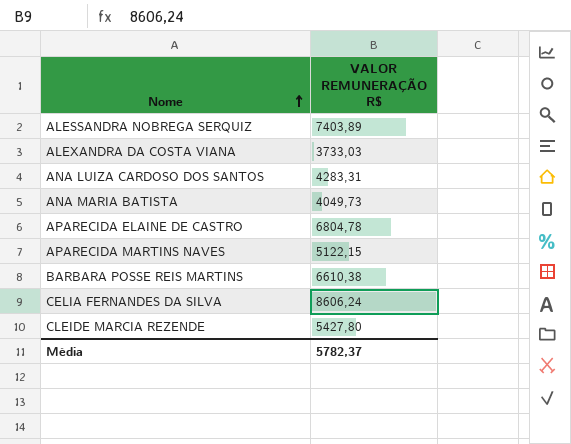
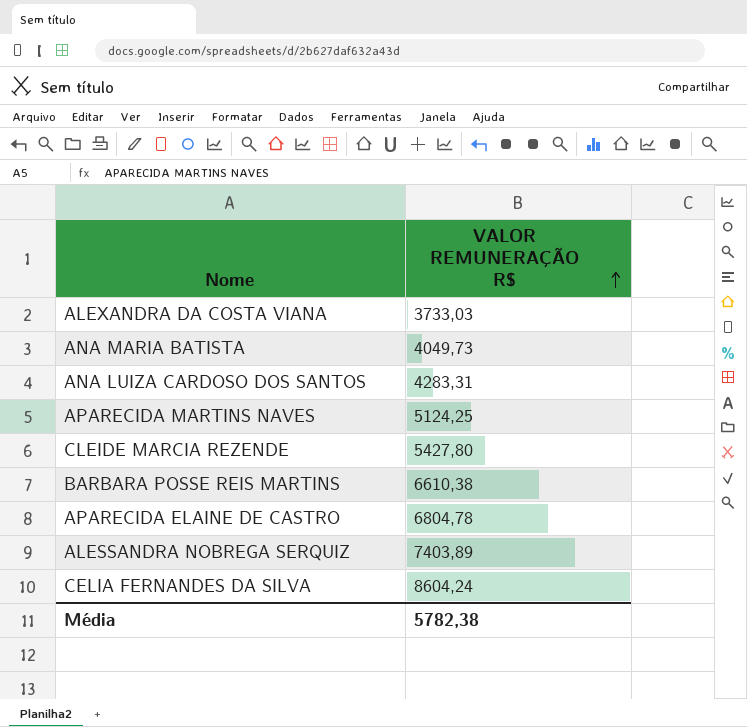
row order: Nome ascending -> VALOR REMUNERAÇÃO R$ ascending
APARECIDA MARTINS NAVES | VALOR REMUNERAÇÃO R$: 5122,15 -> 5124,25
CELIA FERNANDES DA SILVA | VALOR REMUNERAÇÃO R$: 8606,24 -> 8604,24
Média | VALOR REMUNERAÇÃO R$: 5782,37 -> 5782,38

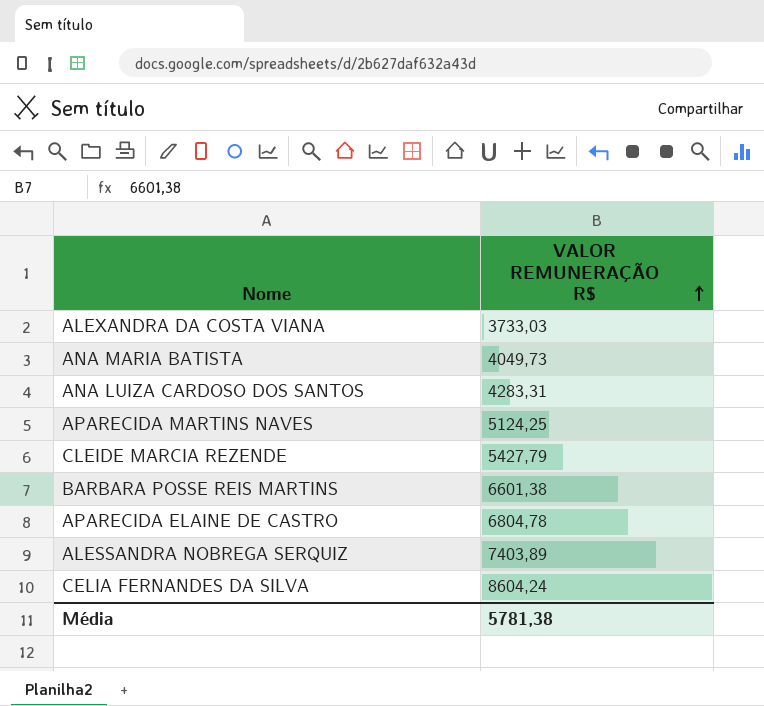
CLEIDE MARCIA REZENDE | VALOR REMUNERAÇÃO R$: 5427,80 -> 5427,79
BARBARA POSSE REIS MARTINS | VALOR REMUNERAÇÃO R$: 6610,38 -> 6601,38
Média | VALOR REMUNERAÇÃO R$: 5782,38 -> 5781,38

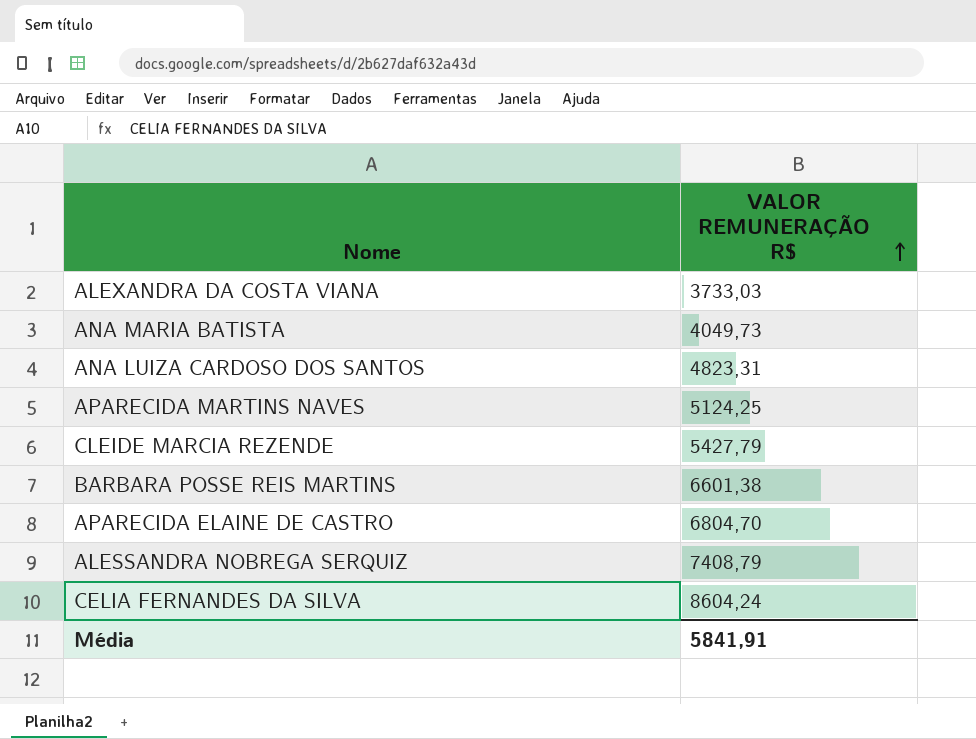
ANA LUIZA CARDOSO DOS SANTOS | VALOR REMUNERAÇÃO R$: 4283,31 -> 4823,31
APARECIDA ELAINE DE CASTRO | VALOR REMUNERAÇÃO R$: 6804,78 -> 6804,70
ALESSANDRA NOBREGA SERQUIZ | VALOR REMUNERAÇÃO R$: 7403,89 -> 7408,79
Média | VALOR REMUNERAÇÃO R$: 5781,38 -> 5841,91

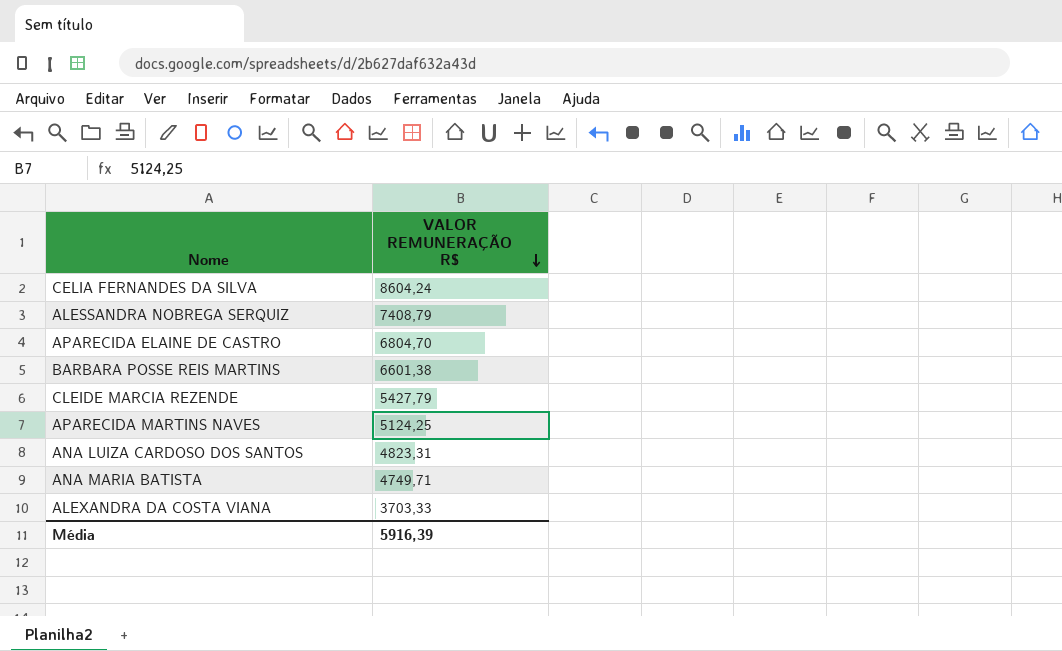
row order: VALOR REMUNERAÇÃO R$ ascending -> VALOR REMUNERAÇÃO R$ descending
ANA MARIA BATISTA | VALOR REMUNERAÇÃO R$: 4049,73 -> 4749,71
ALEXANDRA DA COSTA VIANA | VALOR REMUNERAÇÃO R$: 3733,03 -> 3703,33
Média | VALOR REMUNERAÇÃO R$: 5841,91 -> 5916,39

